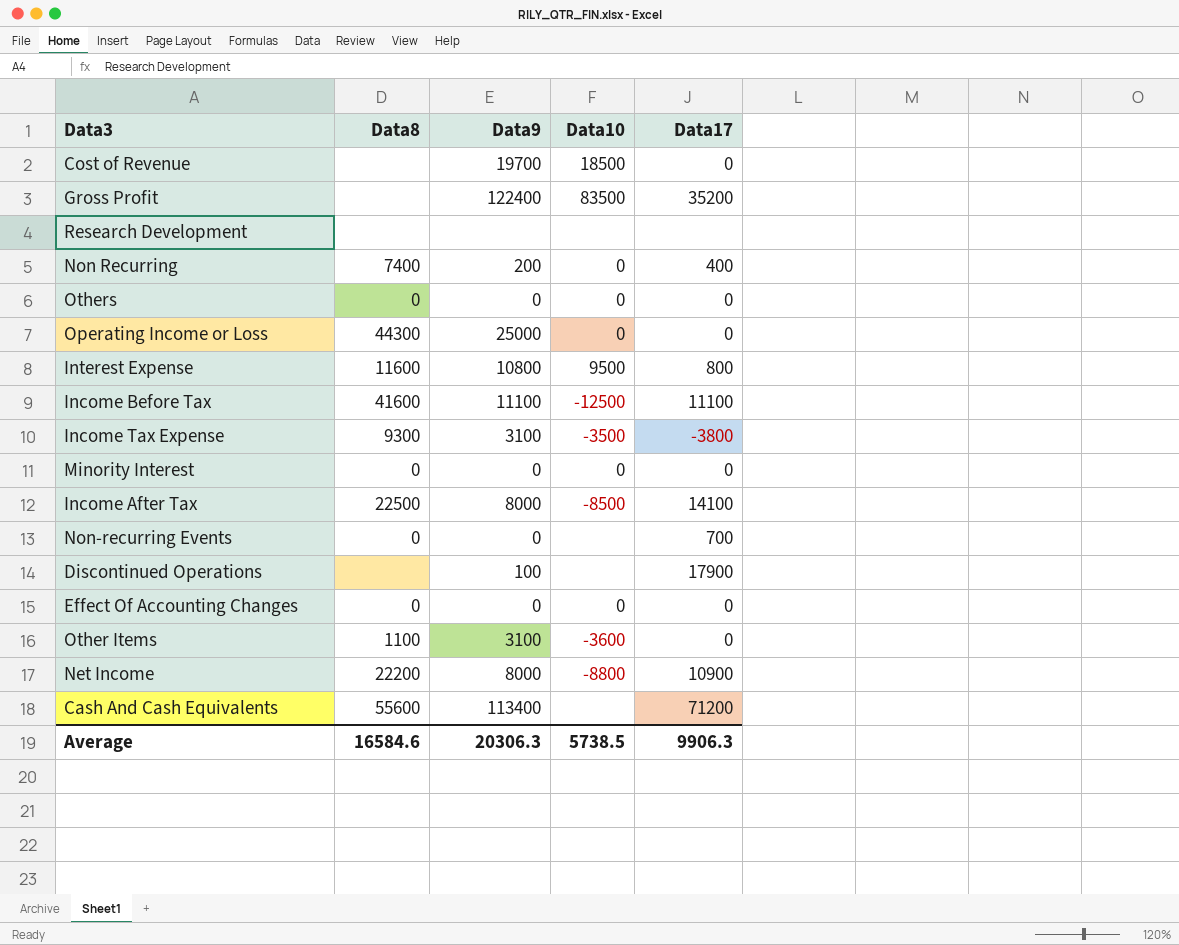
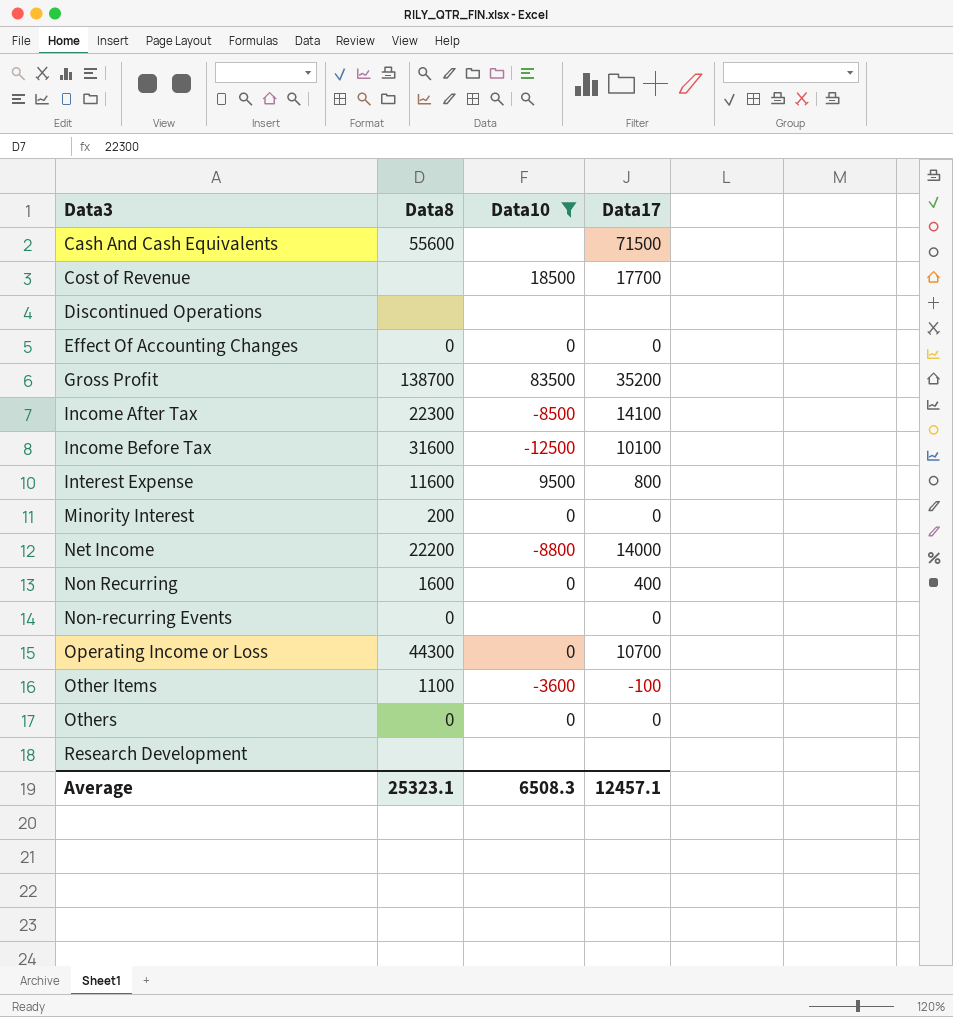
filter: none -> Data10 != -3500
row order: none -> Data3 ascending
column Data9 | position: 3 -> none
Cash And Cash Equivalents | Data17: 71200 -> 71500
Cost of Revenue | Data17: 0 -> 17700
Discontinued Operations | Data17: 17900 -> none
Gross Profit | Data8: none -> 138700
Income After Tax | Data8: 22500 -> 22300
Income Before Tax | Data8: 41600 -> 31600
Income Before Tax | Data17: 11100 -> 10100
Minority Interest | Data8: 0 -> 200
Net Income | Data17: 10900 -> 14000
Non Recurring | Data8: 7400 -> 1600
Non-recurring Events | Data17: 700 -> 0
Operating Income or Loss | Data17: 0 -> 10700
Other Items | Data17: 0 -> -100
Average | Data8: 16584.6 -> 25323.1
Average | Data10: 5738.5 -> 6508.3
Average | Data17: 9906.3 -> 12457.1

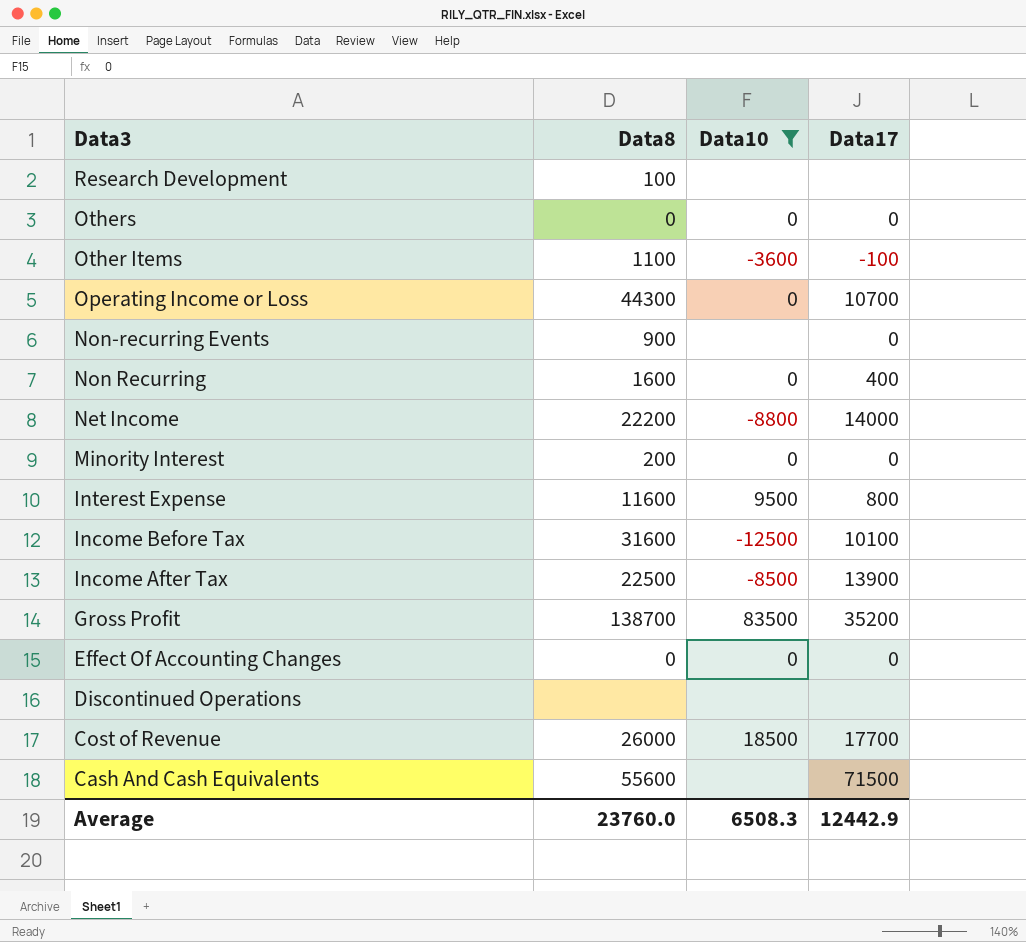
row order: Data3 ascending -> Data3 descending
Research Development | Data8: none -> 100
Non-recurring Events | Data8: 0 -> 900
Income After Tax | Data8: 22300 -> 22500
Income After Tax | Data17: 14100 -> 13900
Cost of Revenue | Data8: none -> 26000
Average | Data8: 25323.1 -> 23760.0
Average | Data17: 12457.1 -> 12442.9

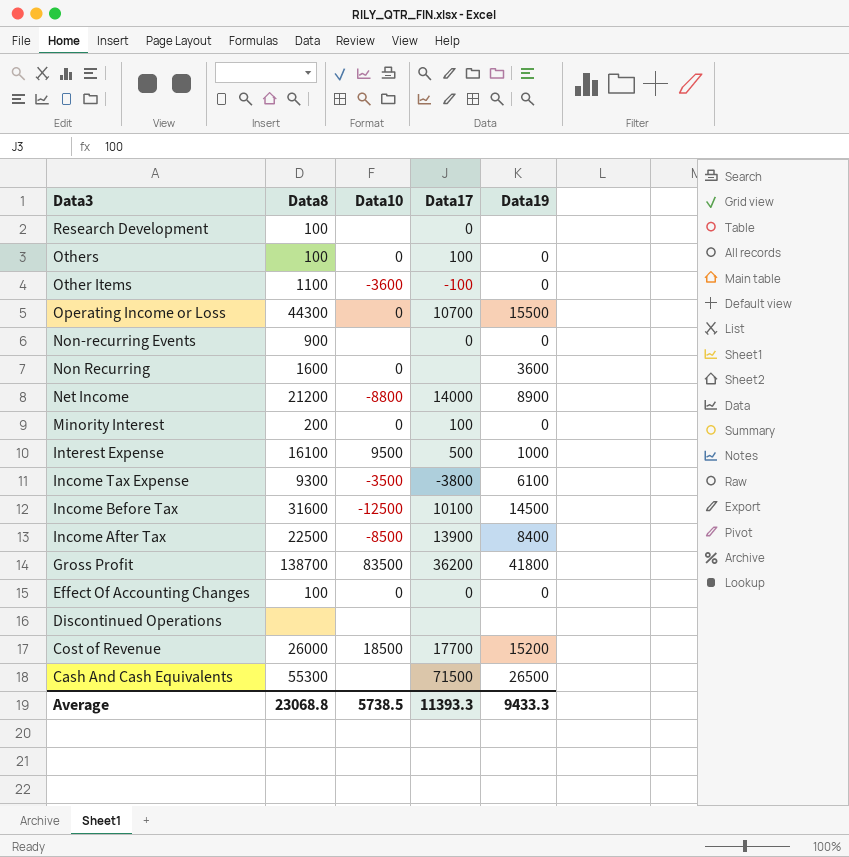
filter: Data10 != -3500 -> none
column Data19 | position: none -> 5
Research Development | Data17: none -> 0
Others | Data8: 0 -> 100
Others | Data17: 0 -> 100
Non Recurring | Data17: 400 -> none
Net Income | Data8: 22200 -> 21200
Minority Interest | Data17: 0 -> 100
Interest Expense | Data8: 11600 -> 16100
Interest Expense | Data17: 800 -> 500
Gross Profit | Data17: 35200 -> 36200
Effect Of Accounting Changes | Data8: 0 -> 100
Cash And Cash Equivalents | Data8: 55600 -> 55300
Average | Data8: 23760.0 -> 23068.8
Average | Data10: 6508.3 -> 5738.5
Average | Data17: 12442.9 -> 11393.3

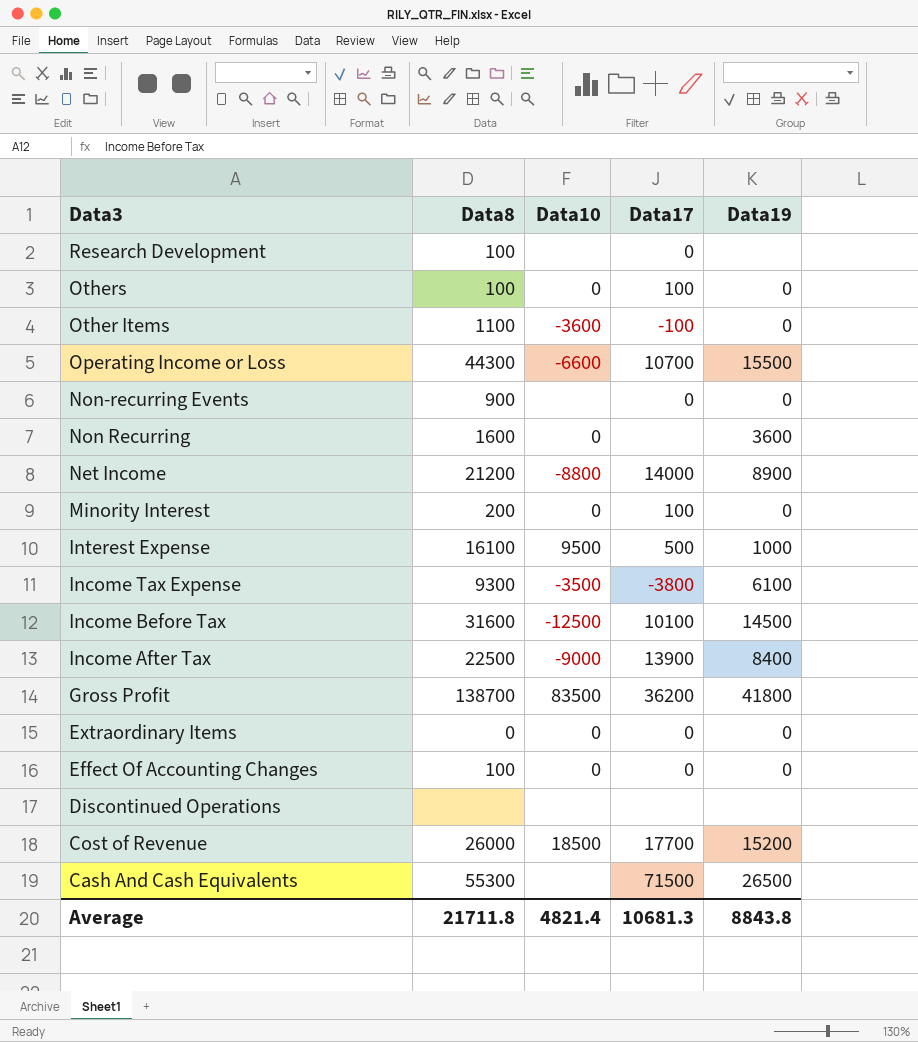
Operating Income or Loss | Data10: 0 -> -6600
Income After Tax | Data10: -8500 -> -9000
row Extraordinary Items: none -> 0 | 0 | 0 | 0
Average | Data8: 23068.8 -> 21711.8
Average | Data10: 5738.5 -> 4821.4
Average | Data17: 11393.3 -> 10681.3
Average | Data19: 9433.3 -> 8843.8

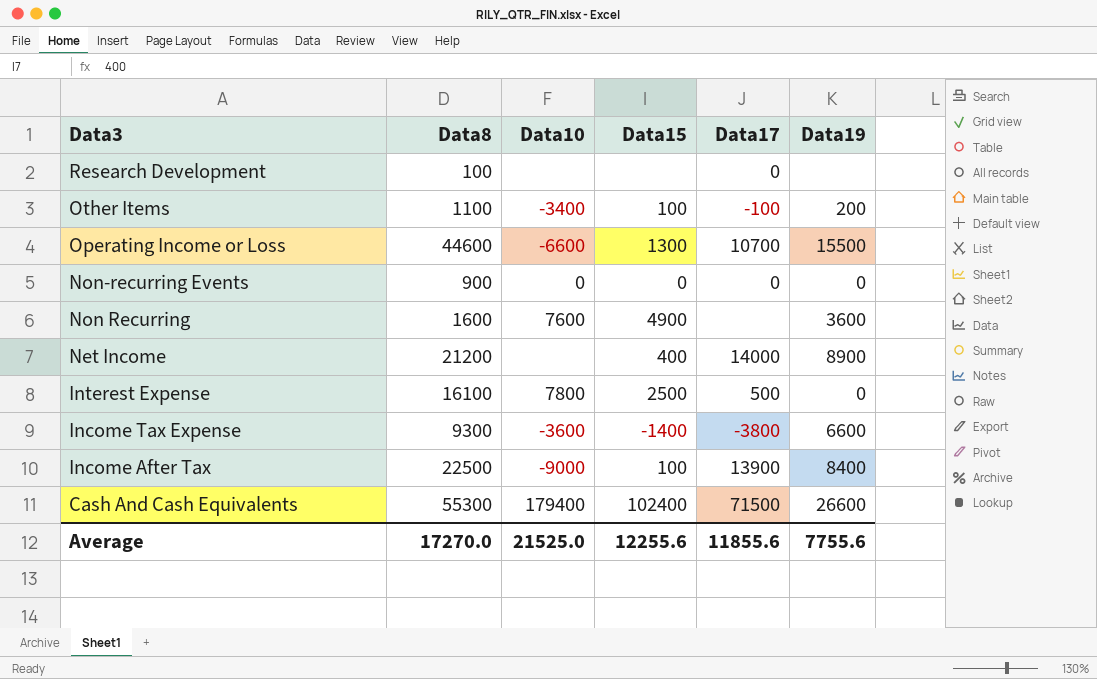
column Data15 | position: none -> 4
row Others: 100 | 0 | 100 | 0 -> none
row Minority Interest: 200 | 0 | 100 | 0 -> none
row Income Before Tax: 31600 | -12500 | 10100 | 14500 -> none
row Gross Profit: 138700 | 83500 | 36200 | 41800 -> none
row Extraordinary Items: 0 | 0 | 0 | 0 -> none
row Effect Of Accounting Changes: 100 | 0 | 0 | 0 -> none
row Discontinued Operations: none | none | none | none -> none
row Cost of Revenue: 26000 | 18500 | 17700 | 15200 -> none
Other Items | Data10: -3600 -> -3400
Other Items | Data19: 0 -> 200
Operating Income or Loss | Data8: 44300 -> 44600
Non-recurring Events | Data10: none -> 0
Non Recurring | Data10: 0 -> 7600
Net Income | Data10: -8800 -> none
Interest Expense | Data10: 9500 -> 7800
Interest Expense | Data19: 1000 -> 0
Income Tax Expense | Data10: -3500 -> -3600
Income Tax Expense | Data19: 6100 -> 6600
Cash And Cash Equivalents | Data10: none -> 179400
Cash And Cash Equivalents | Data19: 26500 -> 26600
Average | Data8: 21711.8 -> 17270.0
Average | Data10: 4821.4 -> 21525.0
Average | Data17: 10681.3 -> 11855.6
Average | Data19: 8843.8 -> 7755.6

